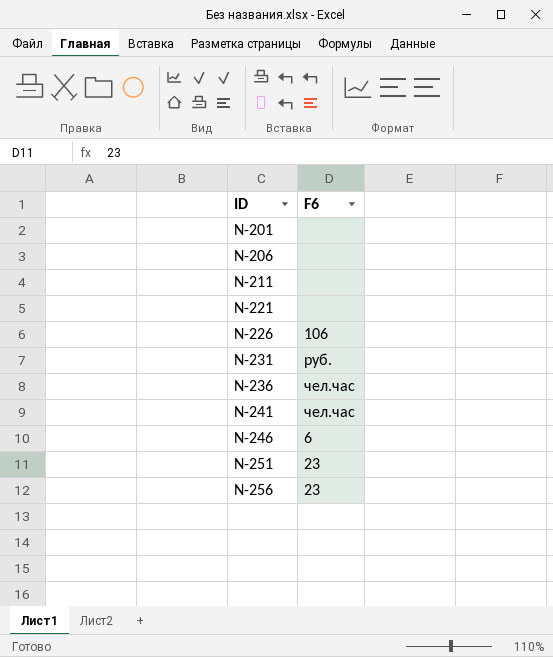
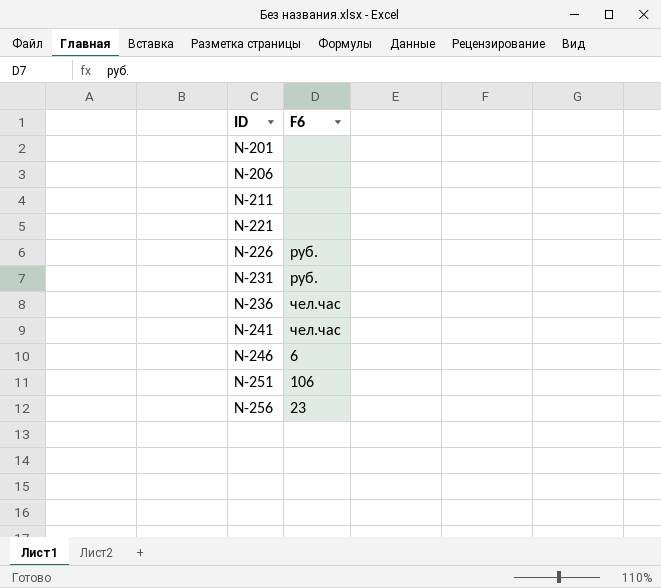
N-226 | F6: 106 -> руб.
N-251 | F6: 23 -> 106

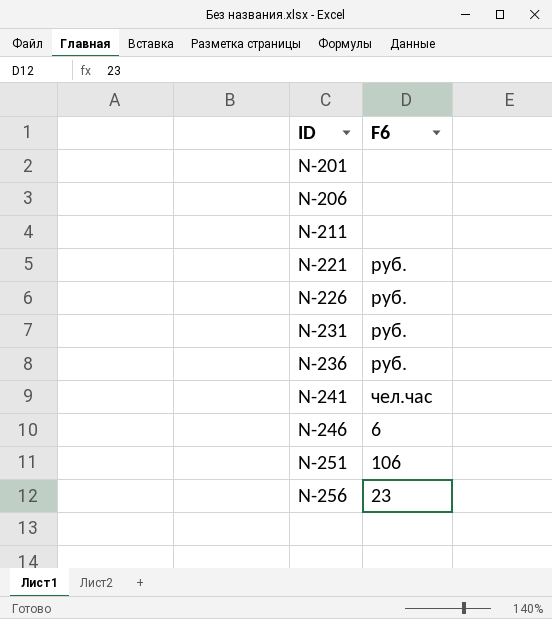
N-221 | F6: none -> руб.
N-236 | F6: чел.час -> руб.

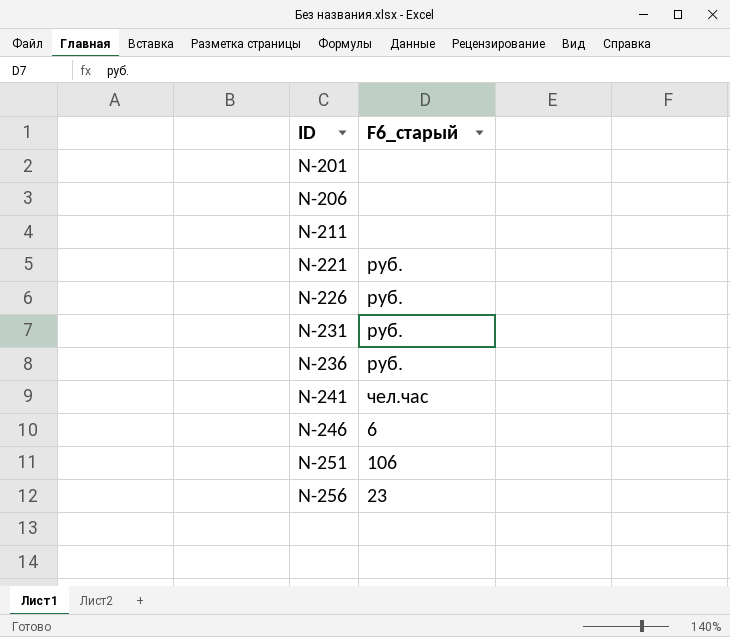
column name: F6 -> F6_старый

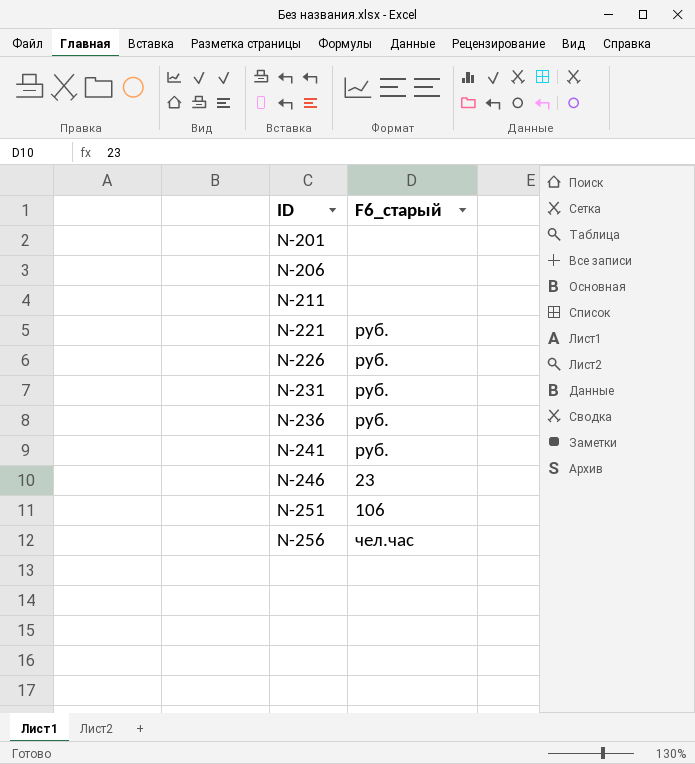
N-241 | F6_старый: чел.час -> руб.
N-246 | F6_старый: 6 -> 23
N-256 | F6_старый: 23 -> чел.час

